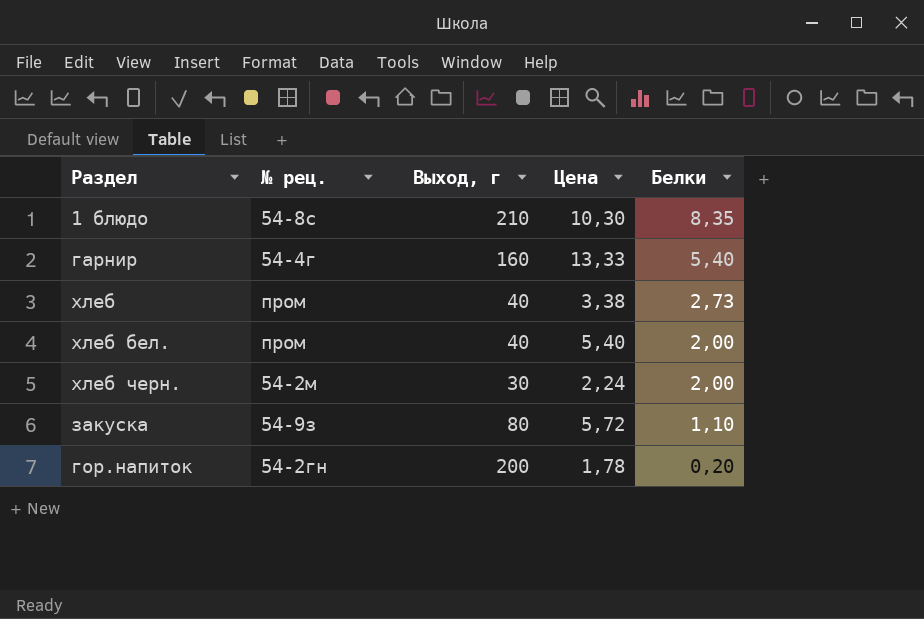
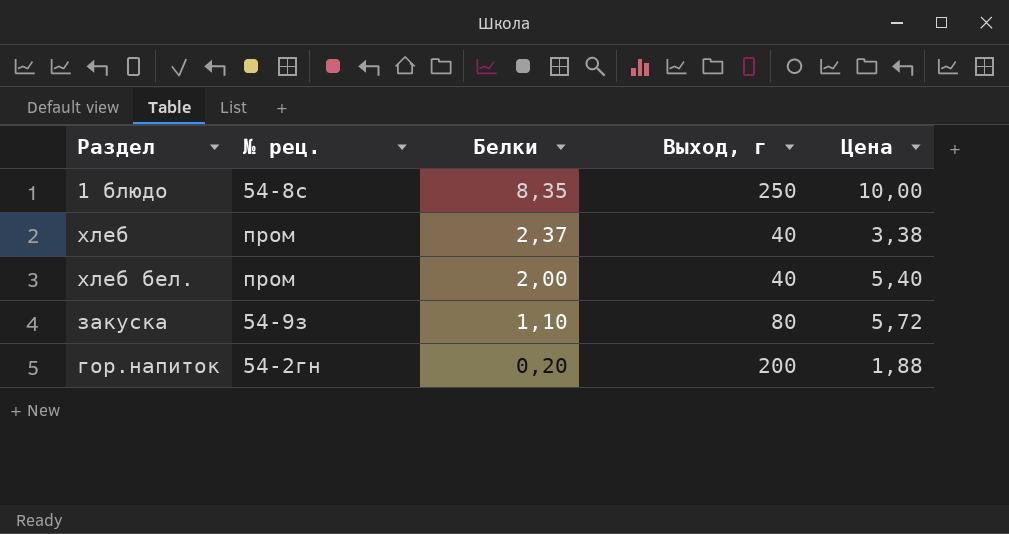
column Белки | position: 5 -> 3
row гарнир: 54-4г | 160 | 13,33 | 5,40 -> none
row хлеб черн.: 54-2м | 30 | 2,24 | 2,00 -> none
1 блюдо | Выход, г: 210 -> 250
1 блюдо | Цена: 10,30 -> 10,00
хлеб | Белки: 2,73 -> 2,37
гор.напиток | Цена: 1,78 -> 1,88

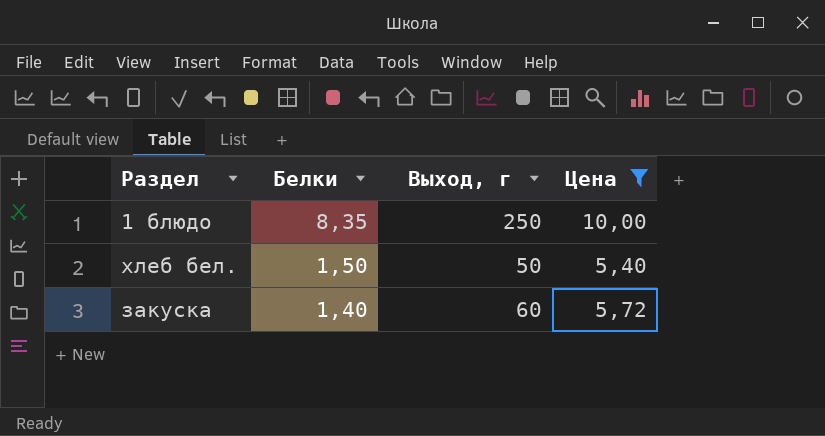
filter: none -> Цена >= 5,40
column № рец. | position: 2 -> none
хлеб бел. | Белки: 2,00 -> 1,50
хлеб бел. | Выход, г: 40 -> 50
закуска | Белки: 1,10 -> 1,40
закуска | Выход, г: 80 -> 60

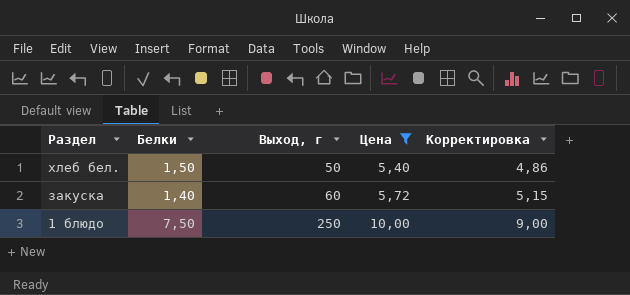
row order: Белки descending -> Раздел descending
column Корректировка | formula: none -> [Цена] * 0,9
1 блюдо | Белки: 8,35 -> 7,50

